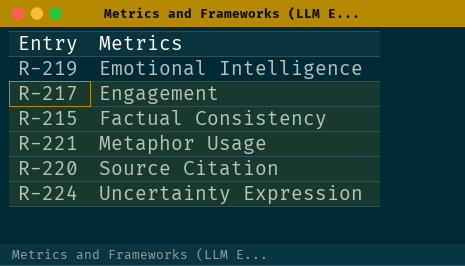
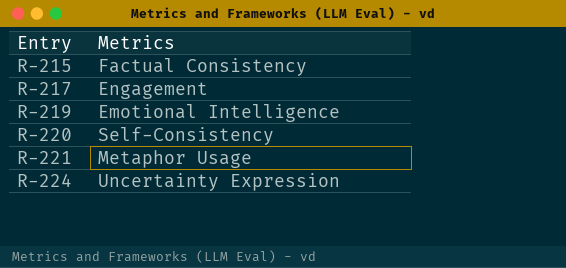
row order: Metrics ascending -> Entry ascending
R-220 | Metrics: Source Citation -> Self-Consistency

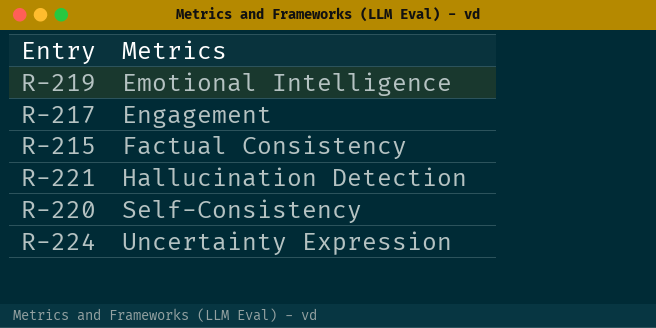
row order: Entry ascending -> Metrics ascending
R-221 | Metrics: Metaphor Usage -> Hallucination Detection

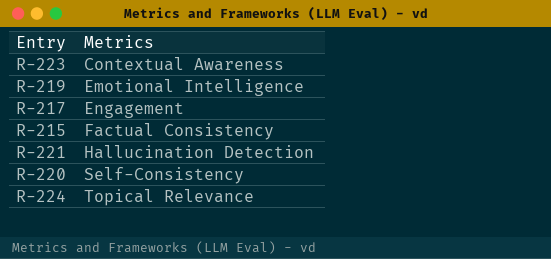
row R-223: none -> Contextual Awareness
R-224 | Metrics: Uncertainty Expression -> Topical Relevance

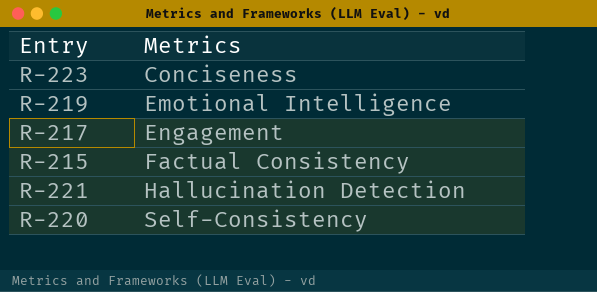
row R-224: Topical Relevance -> none
R-223 | Metrics: Contextual Awareness -> Conciseness

